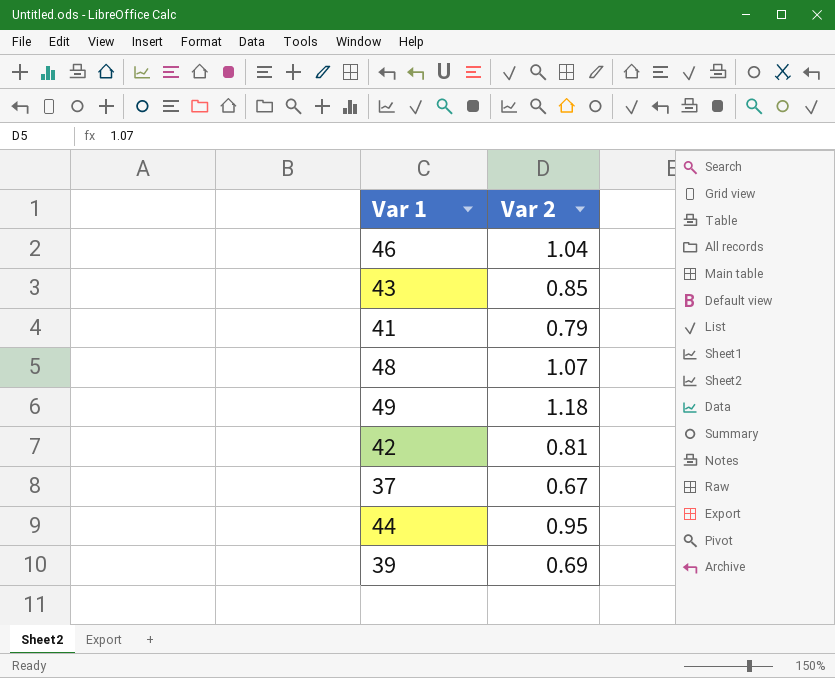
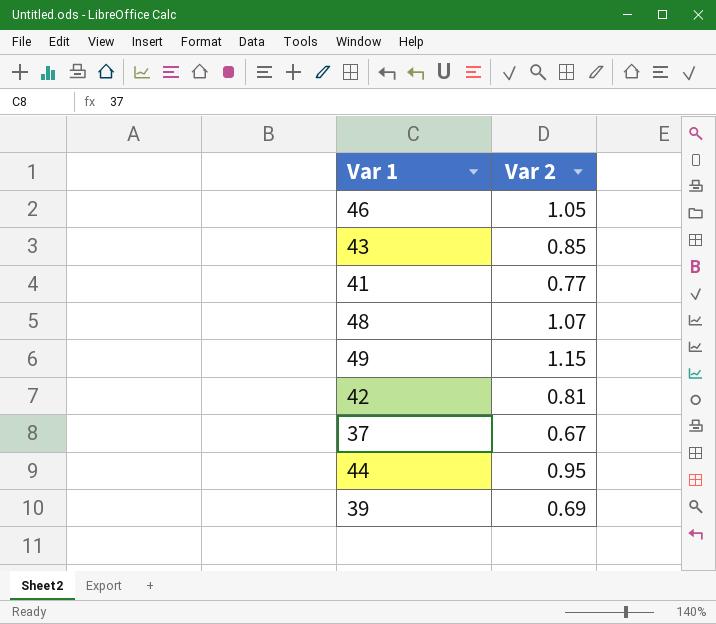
46 | Var 2: 1.04 -> 1.05
41 | Var 2: 0.79 -> 0.77
49 | Var 2: 1.18 -> 1.15

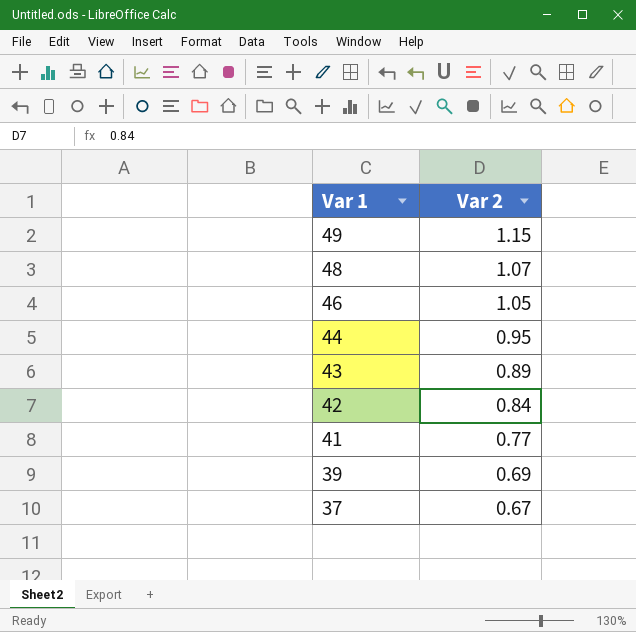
row order: none -> Var 1 descending
43 | Var 2: 0.85 -> 0.89
42 | Var 2: 0.81 -> 0.84

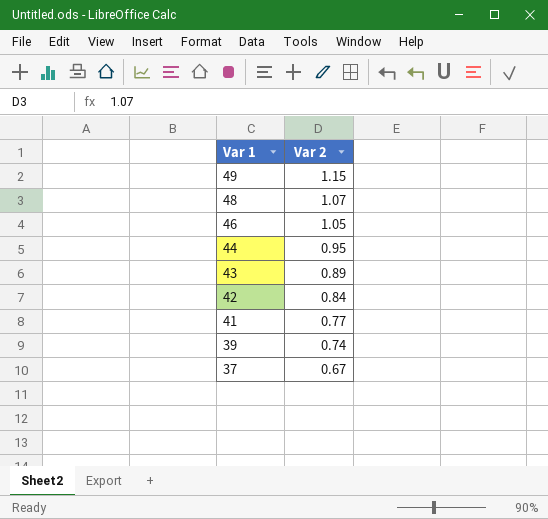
39 | Var 2: 0.69 -> 0.74

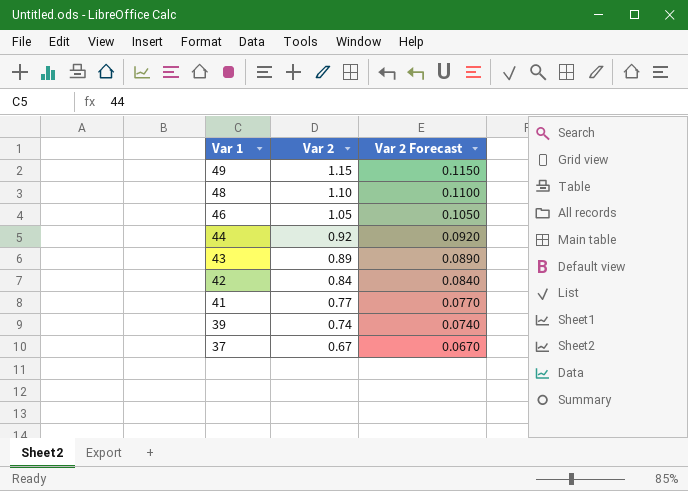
column Var 2 Forecast | formula: none -> [Var 2] * 0.1
48 | Var 2: 1.07 -> 1.10
44 | Var 2: 0.95 -> 0.92

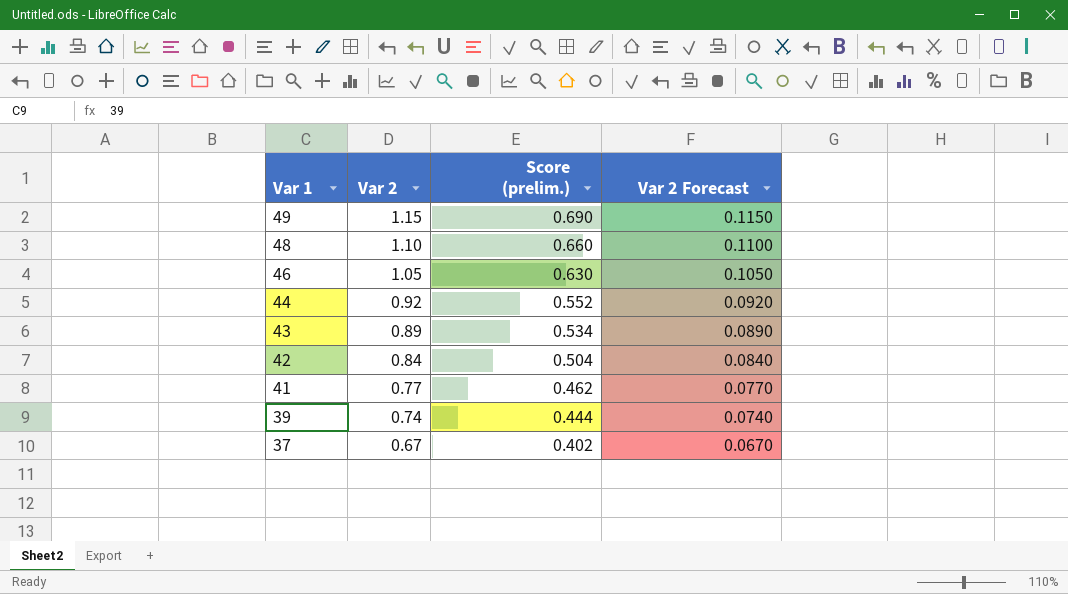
column Score (prelim.) | formula: none -> [Var 2] * 0.6

